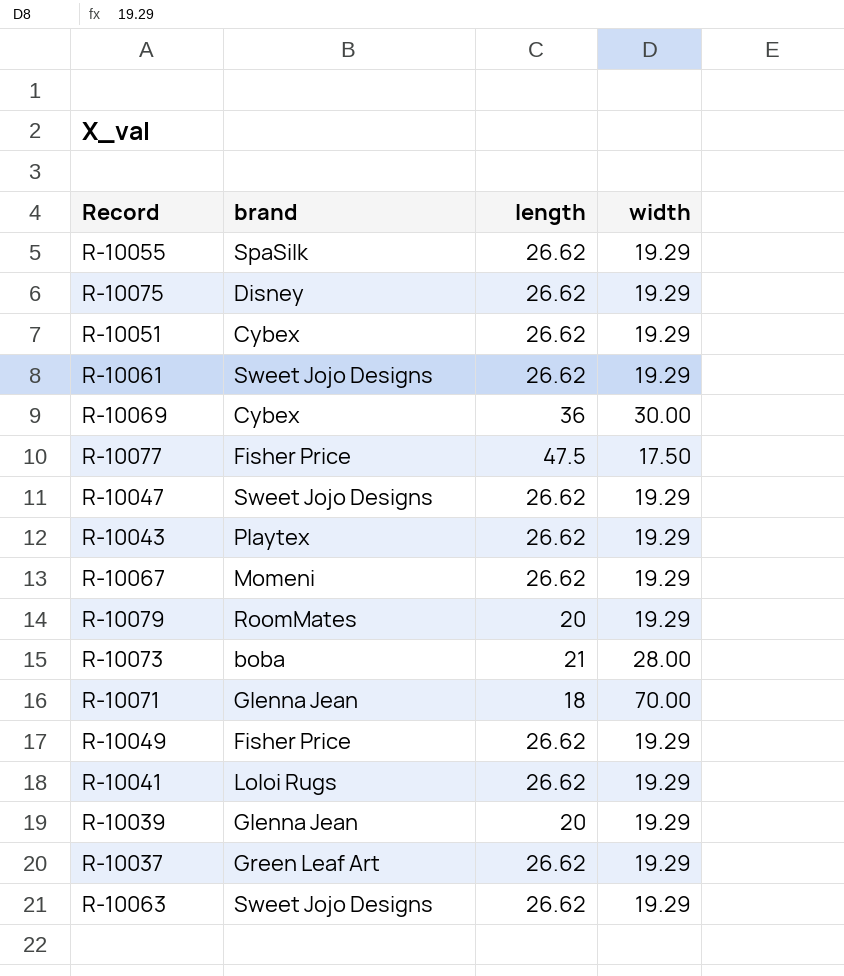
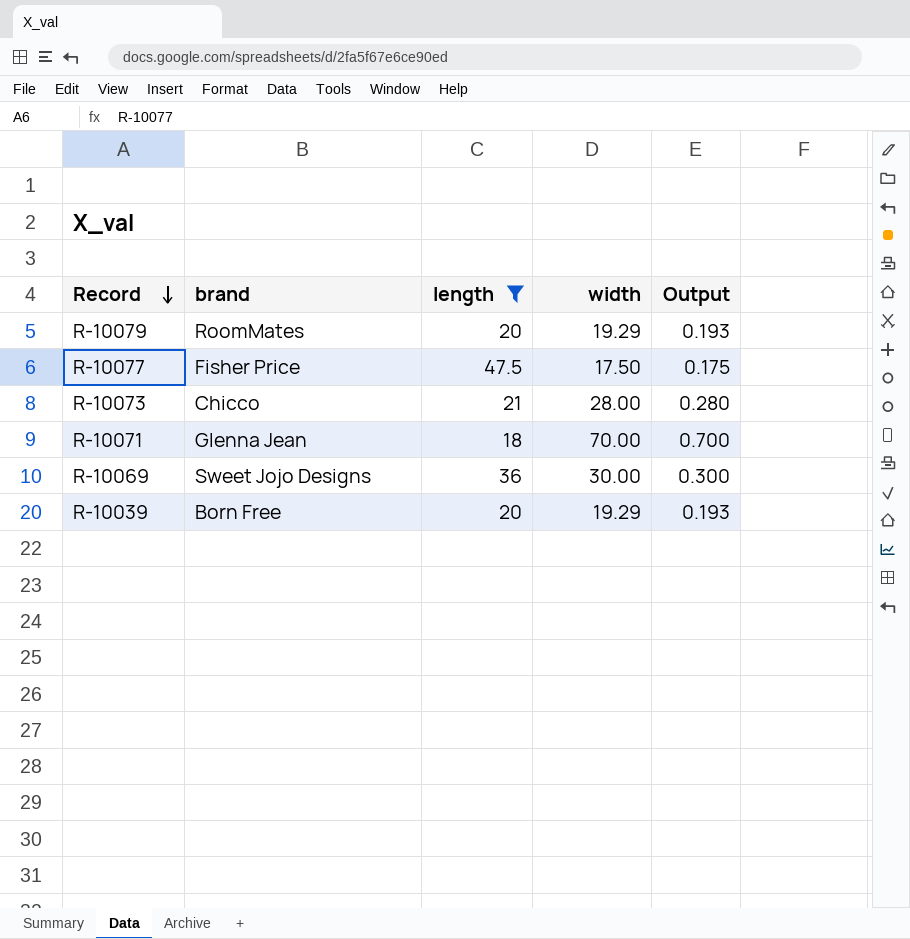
filter: none -> length != 26.62
row order: none -> Record descending
column Output | formula: none -> [width] * 0.01
R-10073 | brand: boba -> Chicco
R-10069 | brand: Cybex -> Sweet Jojo Designs
R-10039 | brand: Glenna Jean -> Born Free

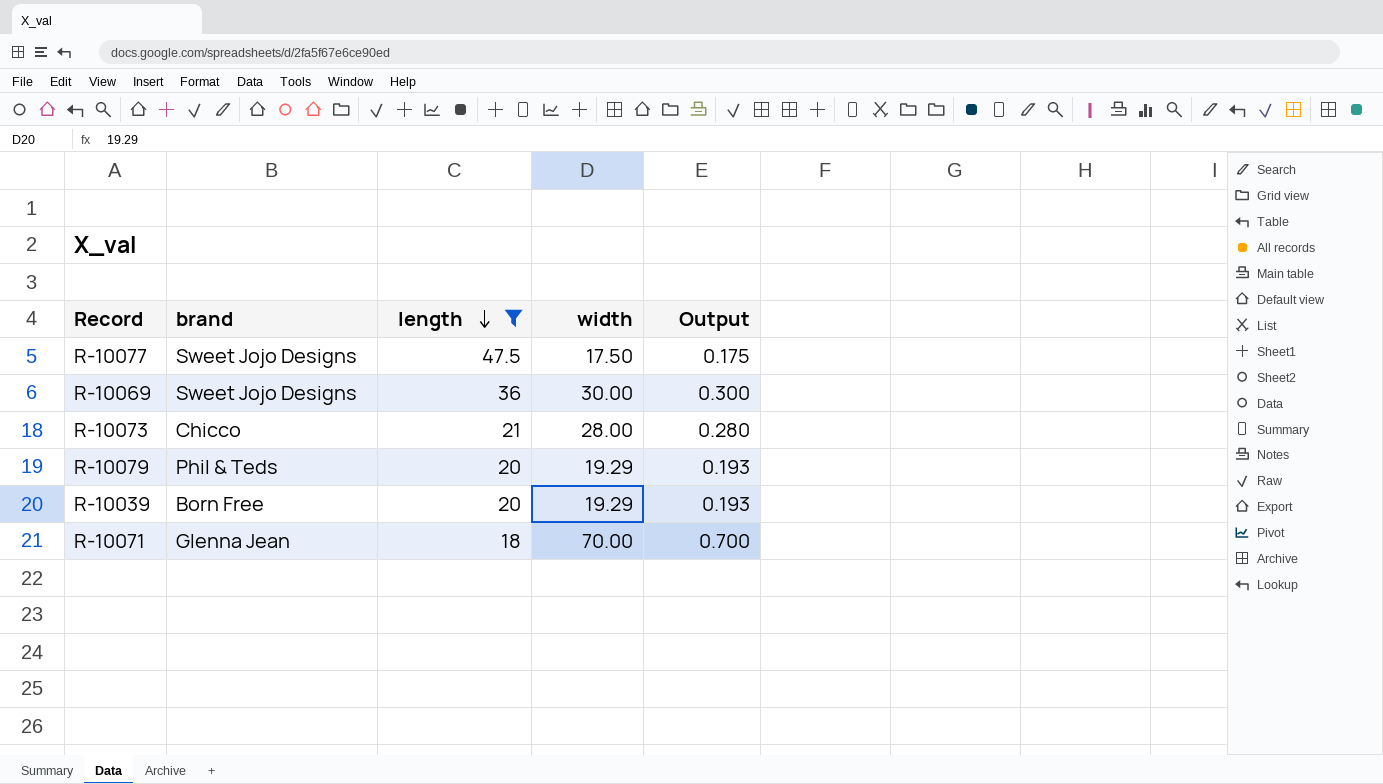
row order: Record descending -> length descending
R-10077 | brand: Fisher Price -> Sweet Jojo Designs
R-10079 | brand: RoomMates -> Phil & Teds

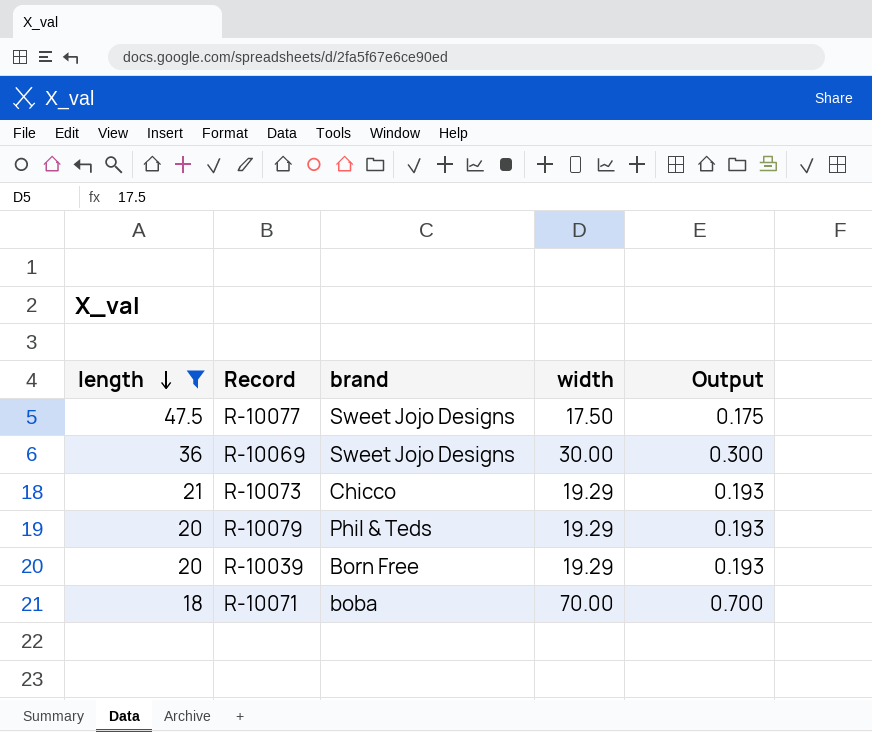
column length | position: 3 -> 1
R-10073 | width: 28.00 -> 19.29
R-10073 | Output: 0.280 -> 0.193
R-10071 | brand: Glenna Jean -> boba

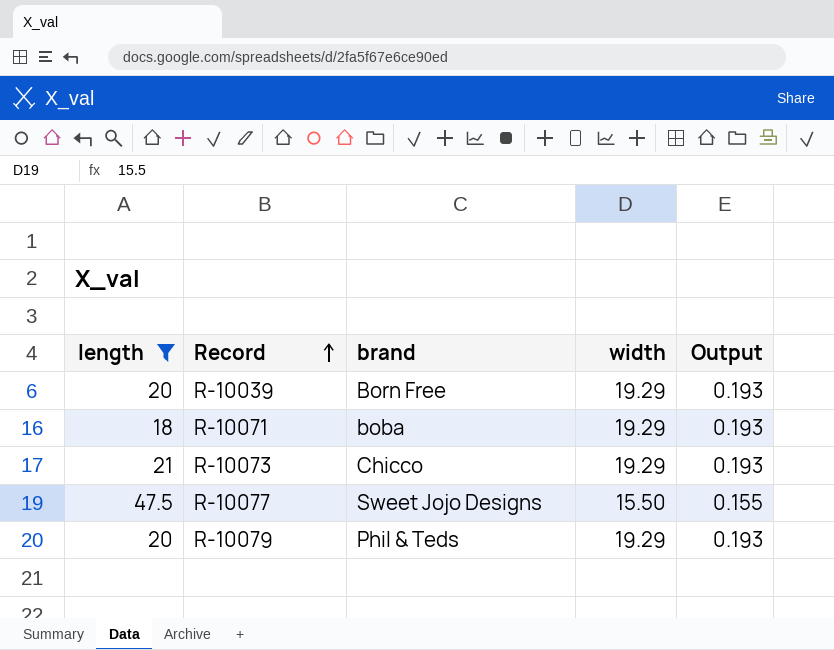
row order: length descending -> Record ascending
row R-10069: 36 | Sweet Jojo Designs | 30.00 | 0.300 -> none
R-10071 | width: 70.00 -> 19.29
R-10071 | Output: 0.700 -> 0.193
R-10077 | width: 17.50 -> 15.50
R-10077 | Output: 0.175 -> 0.155

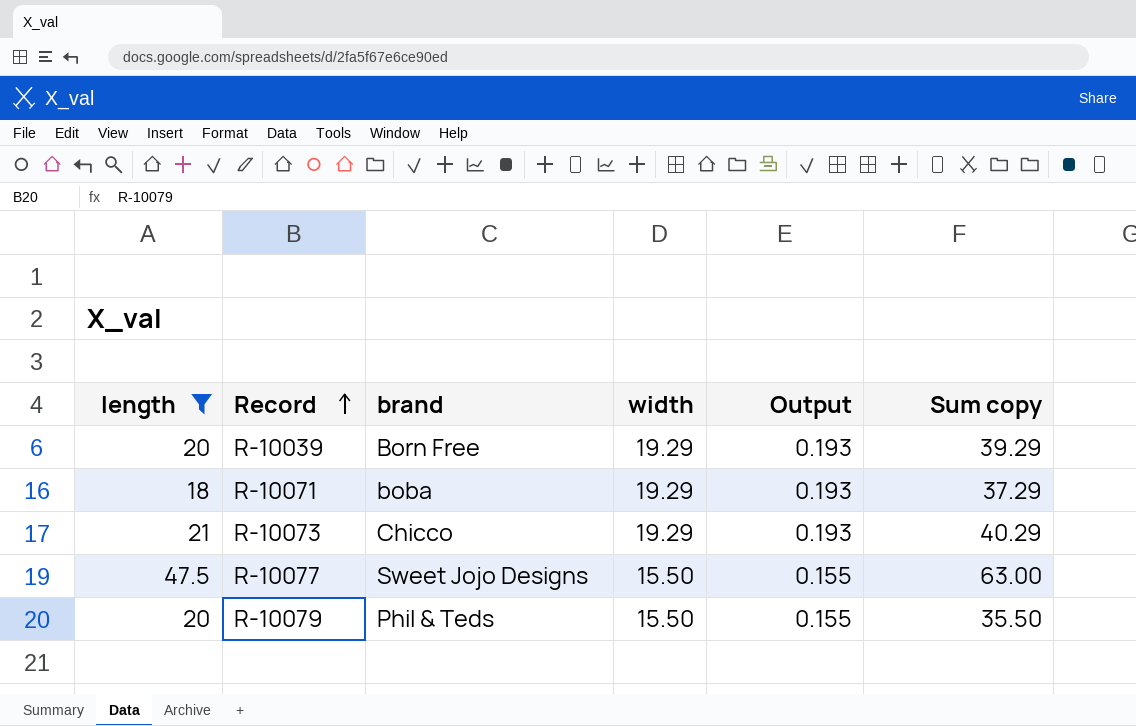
column Sum copy | formula: none -> [length] + [width]
R-10079 | width: 19.29 -> 15.50
R-10079 | Output: 0.193 -> 0.155

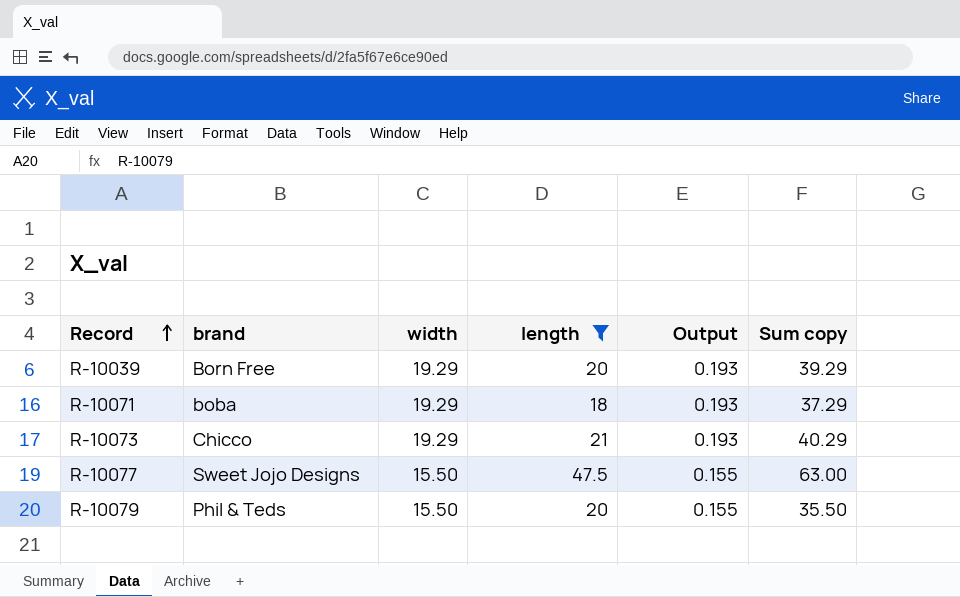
column length | position: 1 -> 4

